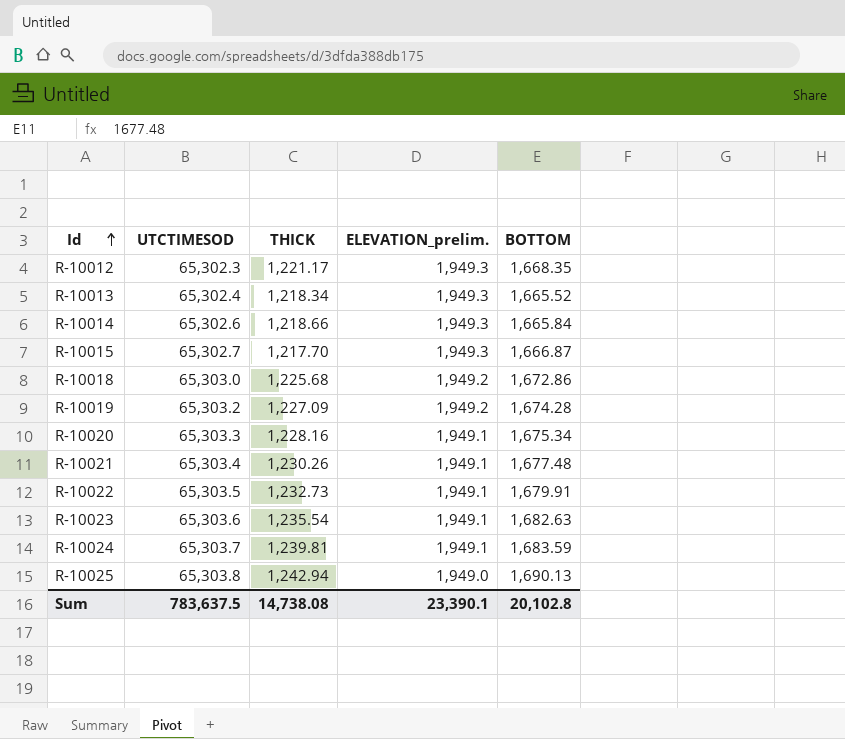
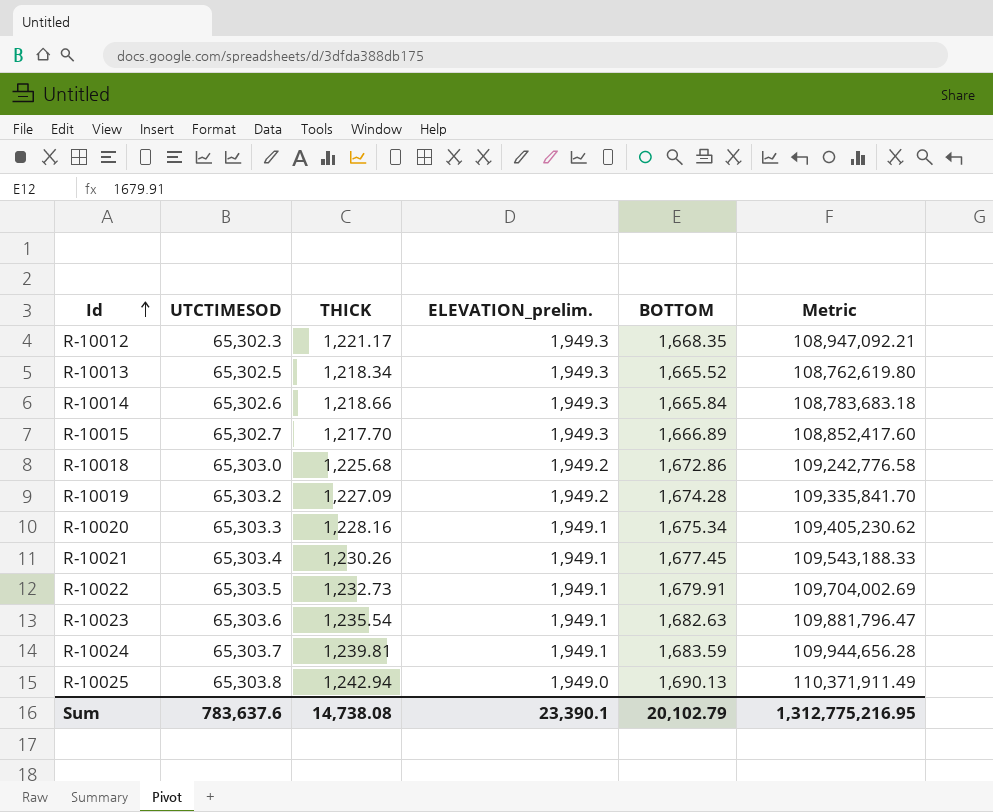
column Metric | formula: none -> [UTCTIMESOD] * [BOTTOM]
R-10013 | UTCTIMESOD: 65,302.4 -> 65,302.5
R-10015 | BOTTOM: 1,666.87 -> 1,666.89
R-10021 | BOTTOM: 1,677.48 -> 1,677.45
Sum | UTCTIMESOD: 783,637.5 -> 783,637.6
Sum | BOTTOM: 20,102.8 -> 20,102.79

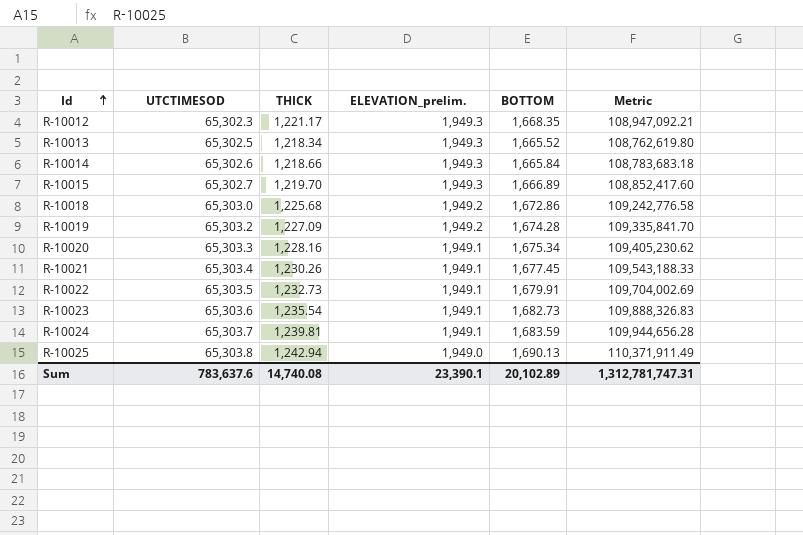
R-10015 | THICK: 1,217.70 -> 1,219.70
R-10023 | BOTTOM: 1,682.63 -> 1,682.73
R-10023 | Metric: 109,881,796.47 -> 109,888,326.83
Sum | THICK: 14,738.08 -> 14,740.08
Sum | BOTTOM: 20,102.79 -> 20,102.89
Sum | Metric: 1,312,775,216.95 -> 1,312,781,747.31

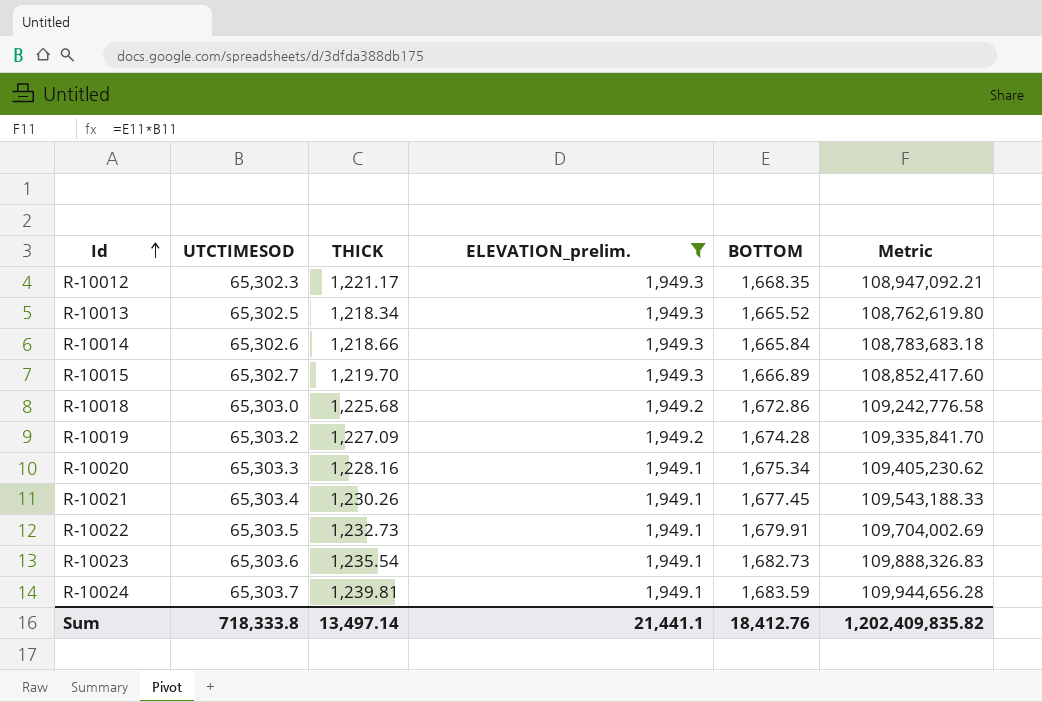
filter: none -> ELEVATION_prelim. != 1,949.0
Sum | UTCTIMESOD: 783,637.6 -> 718,333.8
Sum | THICK: 14,740.08 -> 13,497.14
Sum | ELEVATION_prelim.: 23,390.1 -> 21,441.1
Sum | BOTTOM: 20,102.89 -> 18,412.76
Sum | Metric: 1,312,781,747.31 -> 1,202,409,835.82

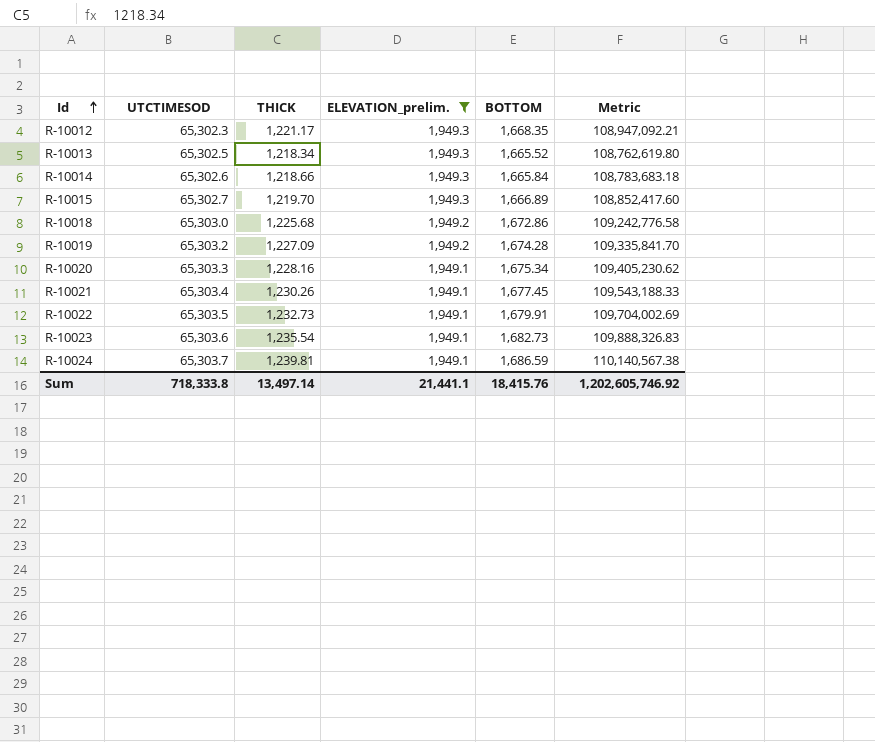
R-10024 | BOTTOM: 1,683.59 -> 1,686.59
R-10024 | Metric: 109,944,656.28 -> 110,140,567.38
Sum | BOTTOM: 18,412.76 -> 18,415.76
Sum | Metric: 1,202,409,835.82 -> 1,202,605,746.92

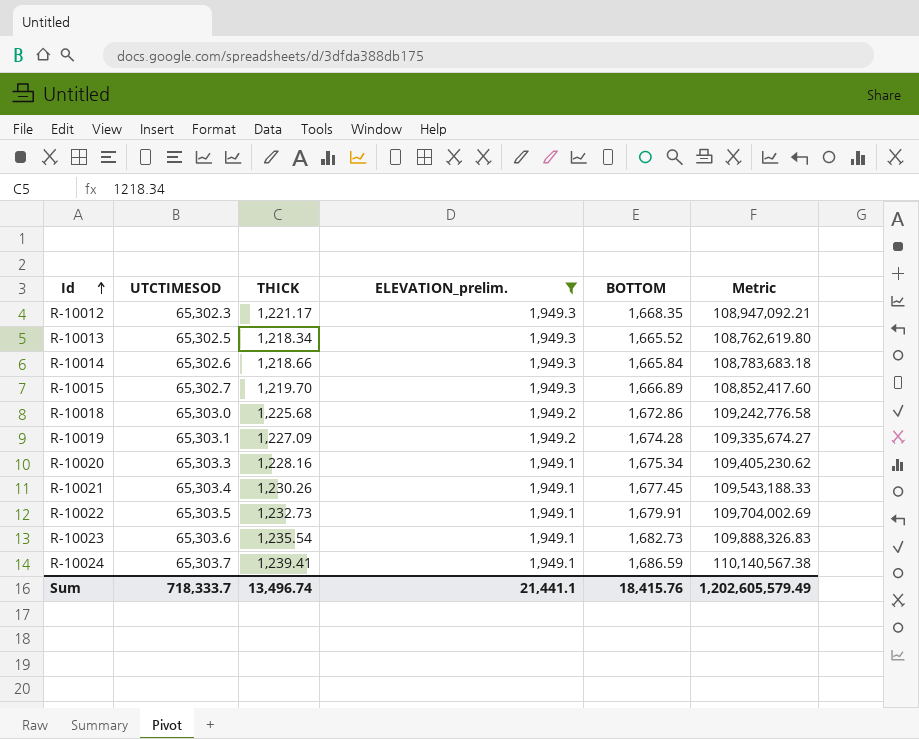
R-10019 | UTCTIMESOD: 65,303.2 -> 65,303.1
R-10019 | Metric: 109,335,841.70 -> 109,335,674.27
R-10024 | THICK: 1,239.81 -> 1,239.41
Sum | UTCTIMESOD: 718,333.8 -> 718,333.7
Sum | THICK: 13,497.14 -> 13,496.74
Sum | Metric: 1,202,605,746.92 -> 1,202,605,579.49

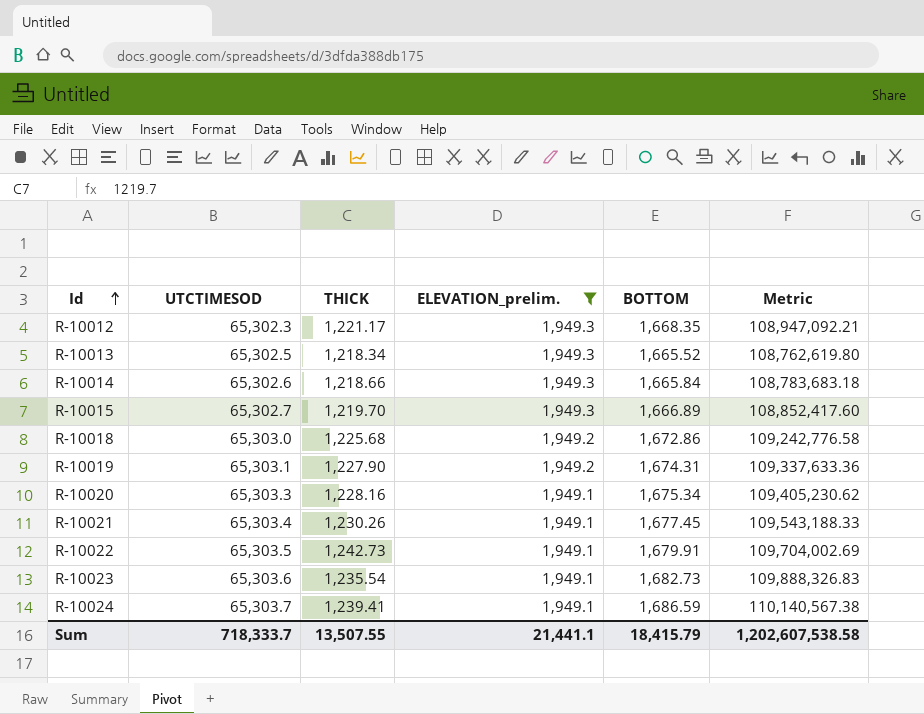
R-10019 | THICK: 1,227.09 -> 1,227.90
R-10019 | BOTTOM: 1,674.28 -> 1,674.31
R-10019 | Metric: 109,335,674.27 -> 109,337,633.36
R-10022 | THICK: 1,232.73 -> 1,242.73
Sum | THICK: 13,496.74 -> 13,507.55
Sum | BOTTOM: 18,415.76 -> 18,415.79
Sum | Metric: 1,202,605,579.49 -> 1,202,607,538.58

